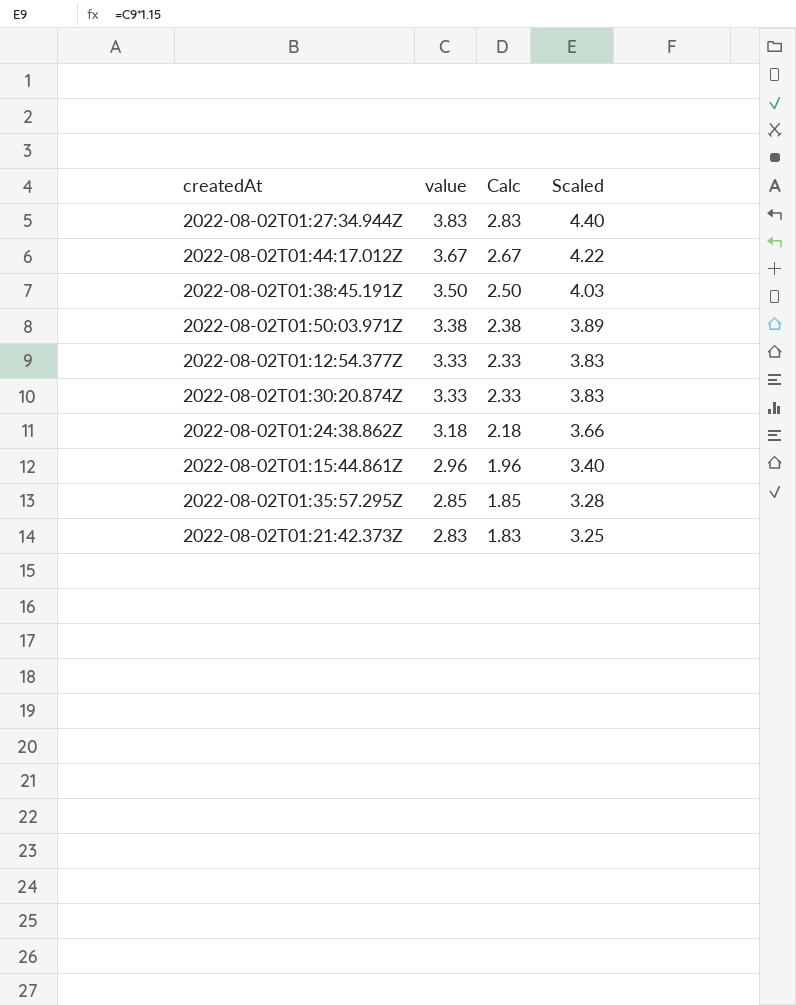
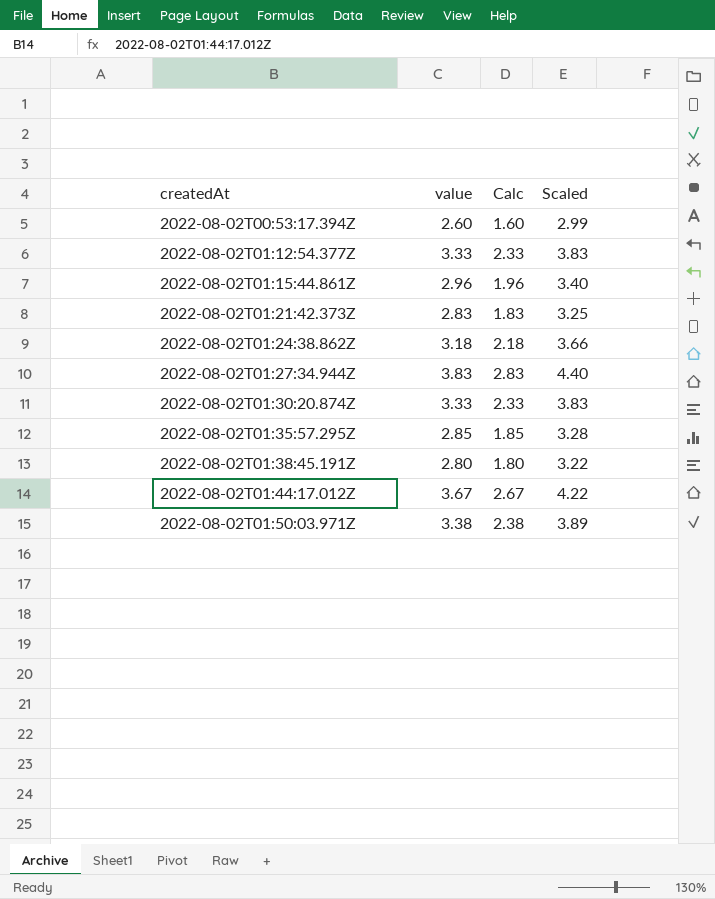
row order: value descending -> createdAt ascending
row 2022-08-02T00:53:17.394Z: none -> 2.60 | 1.60 | 2.99
2022-08-02T01:38:45.191Z | value: 3.50 -> 2.80
2022-08-02T01:38:45.191Z | Calc: 2.50 -> 1.80
2022-08-02T01:38:45.191Z | Scaled: 4.03 -> 3.22

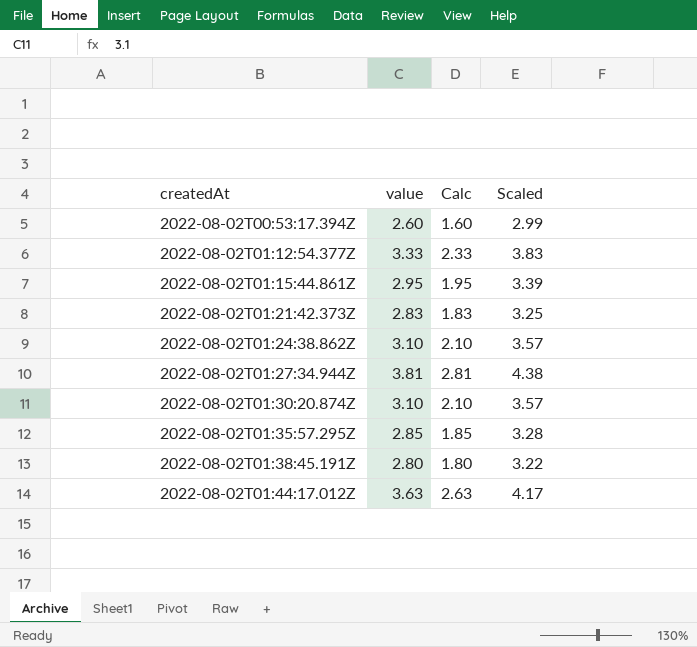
row 2022-08-02T01:50:03.971Z: 3.38 | 2.38 | 3.89 -> none
2022-08-02T01:15:44.861Z | value: 2.96 -> 2.95
2022-08-02T01:15:44.861Z | Calc: 1.96 -> 1.95
2022-08-02T01:15:44.861Z | Scaled: 3.40 -> 3.39
2022-08-02T01:24:38.862Z | value: 3.18 -> 3.10
2022-08-02T01:24:38.862Z | Calc: 2.18 -> 2.10
2022-08-02T01:24:38.862Z | Scaled: 3.66 -> 3.57
2022-08-02T01:27:34.944Z | value: 3.83 -> 3.81
2022-08-02T01:27:34.944Z | Calc: 2.83 -> 2.81
2022-08-02T01:27:34.944Z | Scaled: 4.40 -> 4.38
2022-08-02T01:30:20.874Z | value: 3.33 -> 3.10
2022-08-02T01:30:20.874Z | Calc: 2.33 -> 2.10
2022-08-02T01:30:20.874Z | Scaled: 3.83 -> 3.57
2022-08-02T01:44:17.012Z | value: 3.67 -> 3.63
2022-08-02T01:44:17.012Z | Calc: 2.67 -> 2.63
2022-08-02T01:44:17.012Z | Scaled: 4.22 -> 4.17

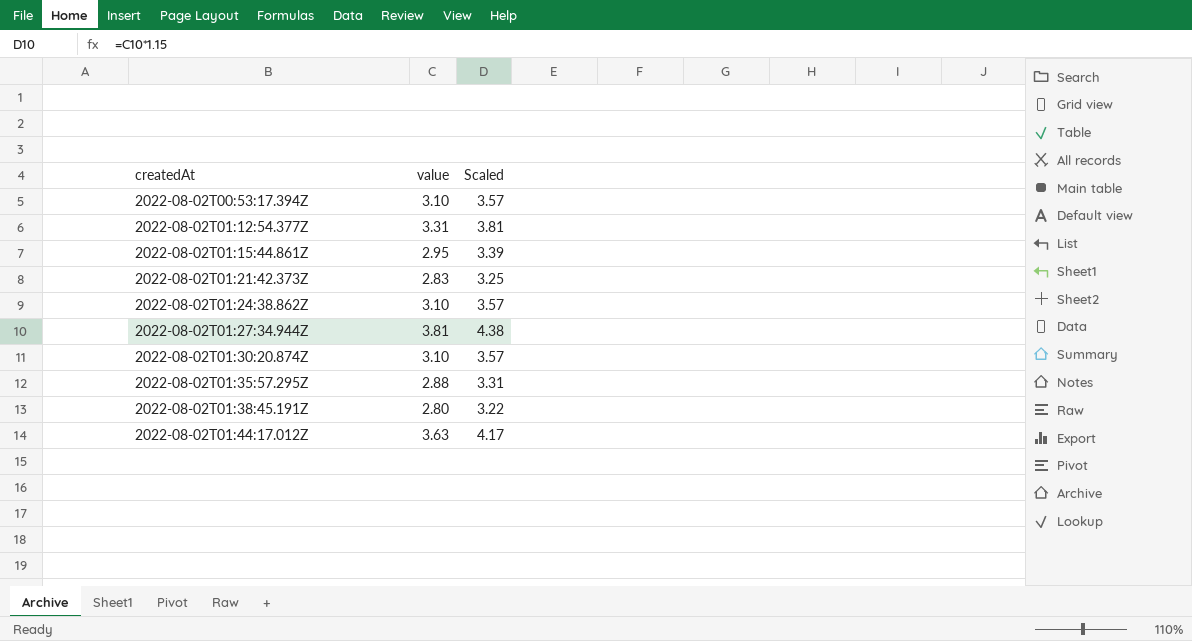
column Calc | formula: [value] - 1 -> none
2022-08-02T00:53:17.394Z | value: 2.60 -> 3.10
2022-08-02T00:53:17.394Z | Scaled: 2.99 -> 3.57
2022-08-02T01:12:54.377Z | value: 3.33 -> 3.31
2022-08-02T01:12:54.377Z | Scaled: 3.83 -> 3.81
2022-08-02T01:35:57.295Z | value: 2.85 -> 2.88
2022-08-02T01:35:57.295Z | Scaled: 3.28 -> 3.31

